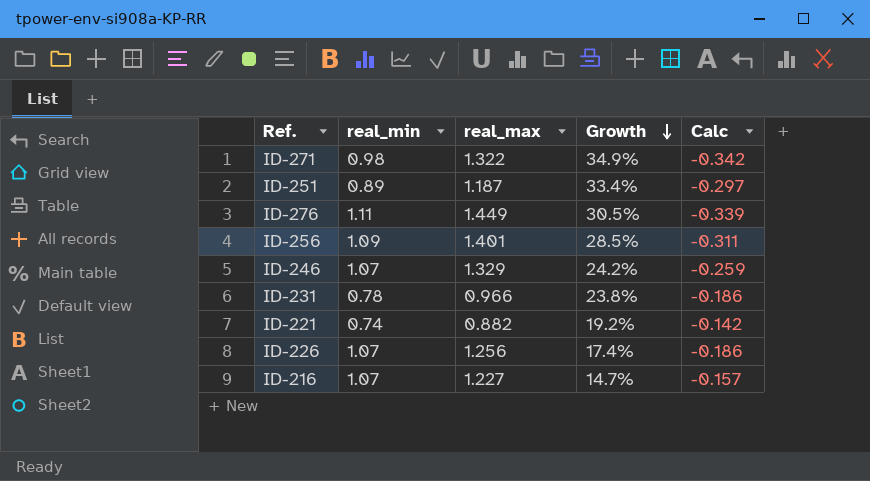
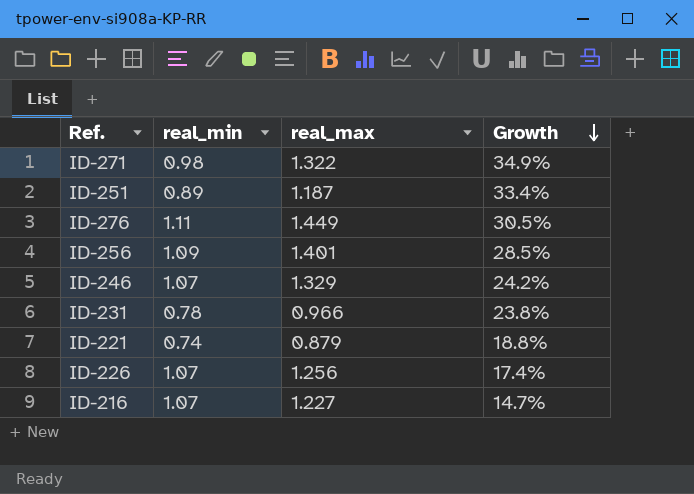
column Calc | formula: [real_min] - [real_max] -> none
ID-221 | real_max: 0.882 -> 0.879
ID-221 | Growth: 19.2% -> 18.8%

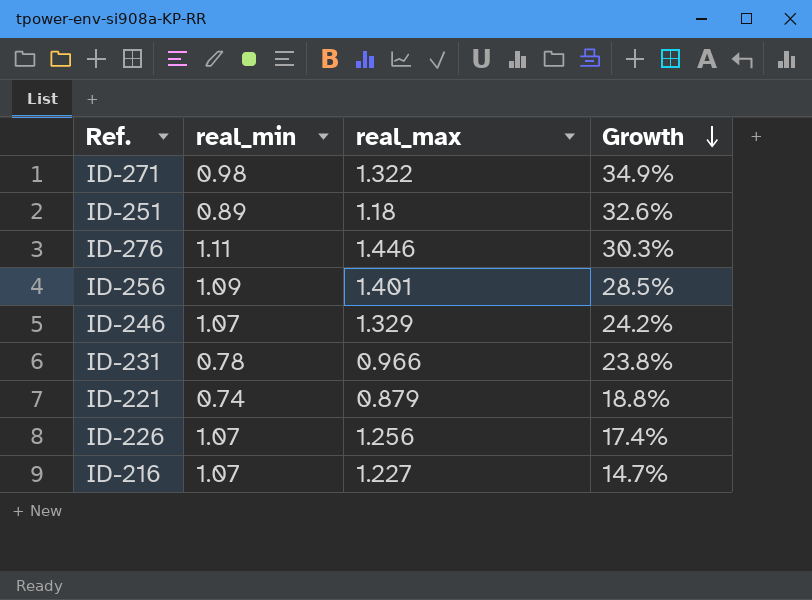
ID-251 | real_max: 1.187 -> 1.18
ID-251 | Growth: 33.4% -> 32.6%
ID-276 | real_max: 1.449 -> 1.446
ID-276 | Growth: 30.5% -> 30.3%

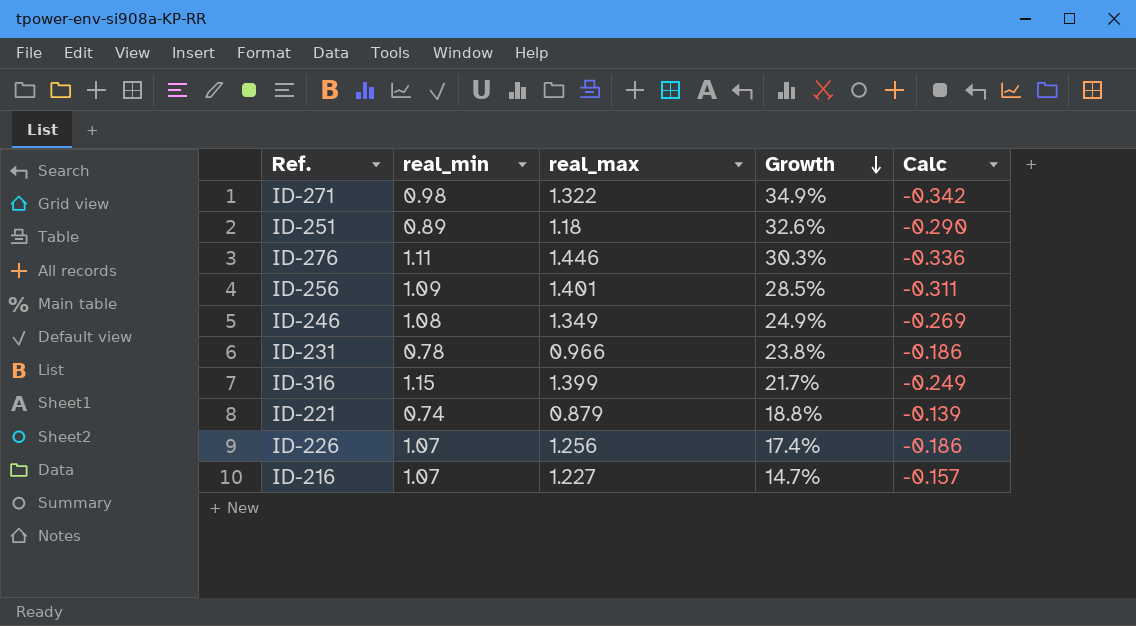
column Calc | formula: none -> [real_min] - [real_max]
ID-246 | real_min: 1.07 -> 1.08
ID-246 | real_max: 1.329 -> 1.349
ID-246 | Growth: 24.2% -> 24.9%
row ID-316: none -> 1.15 | 1.399 | 21.7% | -0.249

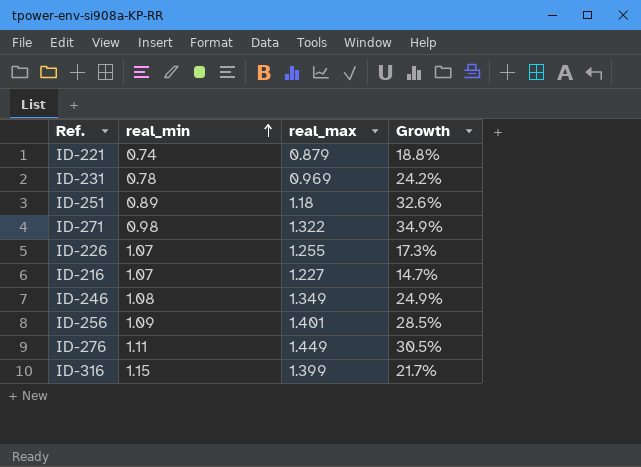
row order: Growth descending -> real_min ascending
column Calc | formula: [real_min] - [real_max] -> none
ID-231 | real_max: 0.966 -> 0.969
ID-231 | Growth: 23.8% -> 24.2%
ID-226 | real_max: 1.256 -> 1.255
ID-226 | Growth: 17.4% -> 17.3%
ID-276 | real_max: 1.446 -> 1.449
ID-276 | Growth: 30.3% -> 30.5%

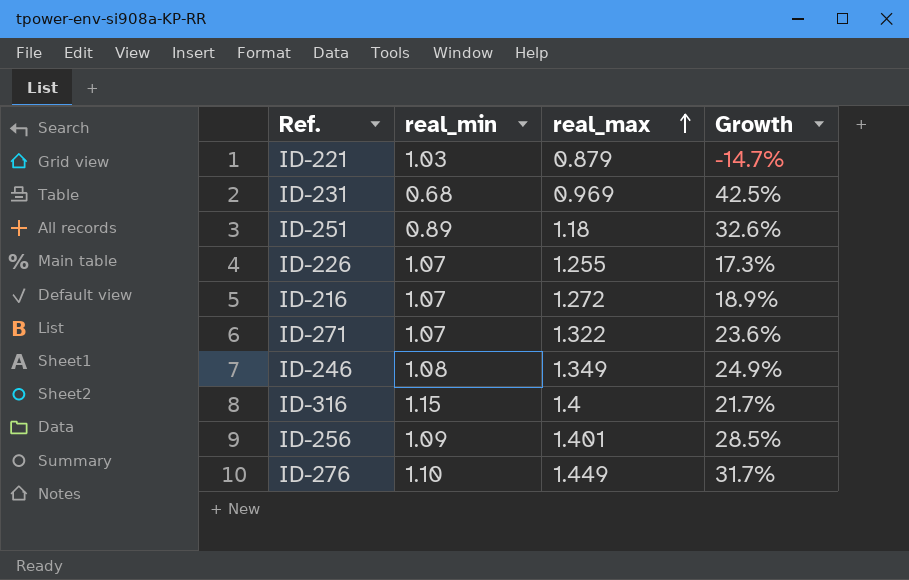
row order: real_min ascending -> real_max ascending
ID-221 | real_min: 0.74 -> 1.03
ID-221 | Growth: 18.8% -> -14.7%
ID-231 | real_min: 0.78 -> 0.68
ID-231 | Growth: 24.2% -> 42.5%
ID-216 | real_max: 1.227 -> 1.272
ID-216 | Growth: 14.7% -> 18.9%
ID-271 | real_min: 0.98 -> 1.07
ID-271 | Growth: 34.9% -> 23.6%
ID-316 | real_max: 1.399 -> 1.4
ID-276 | real_min: 1.11 -> 1.10
ID-276 | Growth: 30.5% -> 31.7%

